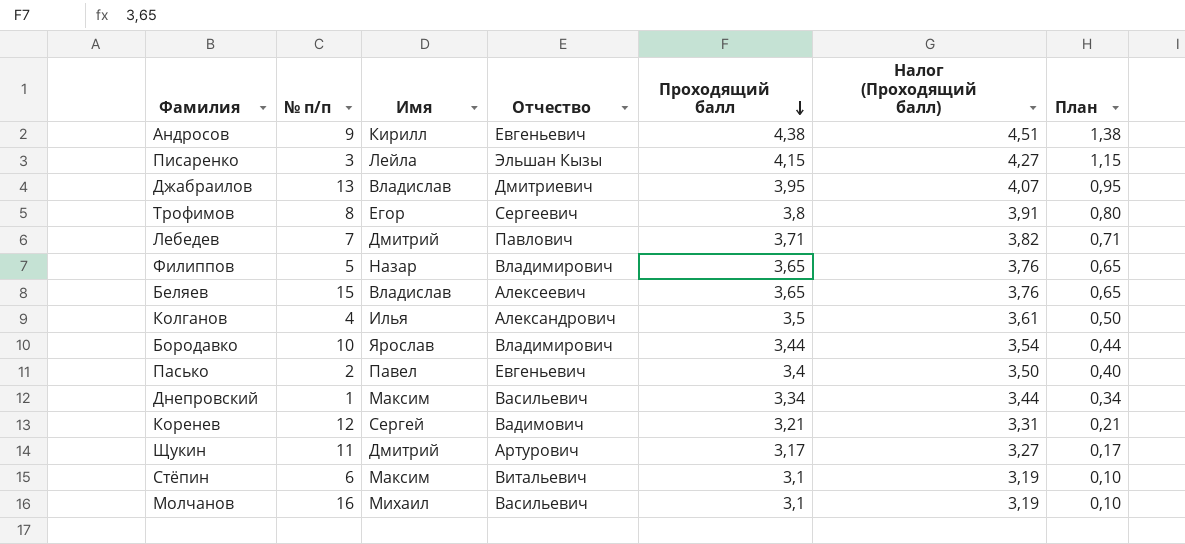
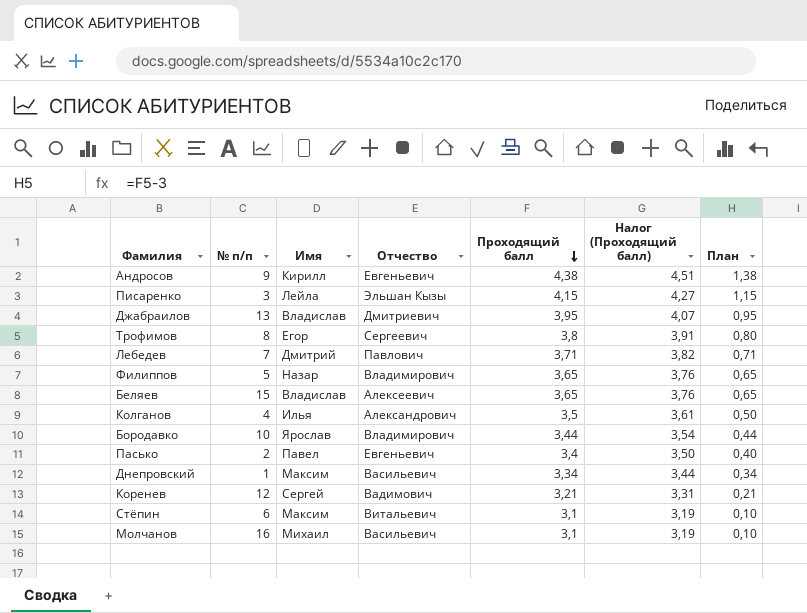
row Щукин: 11 | Дмитрий | Артурович | 3,17 | 3,27 | 0,17 -> none

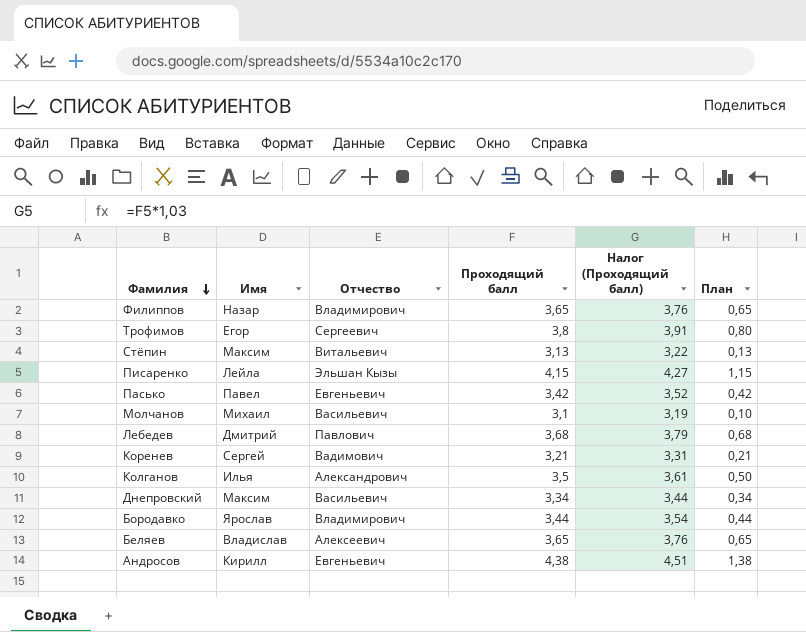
row order: Проходящий балл descending -> Фамилия descending
column № п/п | position: 2 -> none
row Джабраилов: 13 | Владислав | Дмитриевич | 3,95 | 4,07 | 0,95 -> none
Стёпин | Проходящий балл: 3,1 -> 3,13
Стёпин | Налог (Проходящий балл): 3,19 -> 3,22
Стёпин | План: 0,10 -> 0,13
Пасько | Проходящий балл: 3,4 -> 3,42
Пасько | Налог (Проходящий балл): 3,50 -> 3,52
Пасько | План: 0,40 -> 0,42
Лебедев | Проходящий балл: 3,71 -> 3,68
Лебедев | Налог (Проходящий балл): 3,82 -> 3,79
Лебедев | План: 0,71 -> 0,68

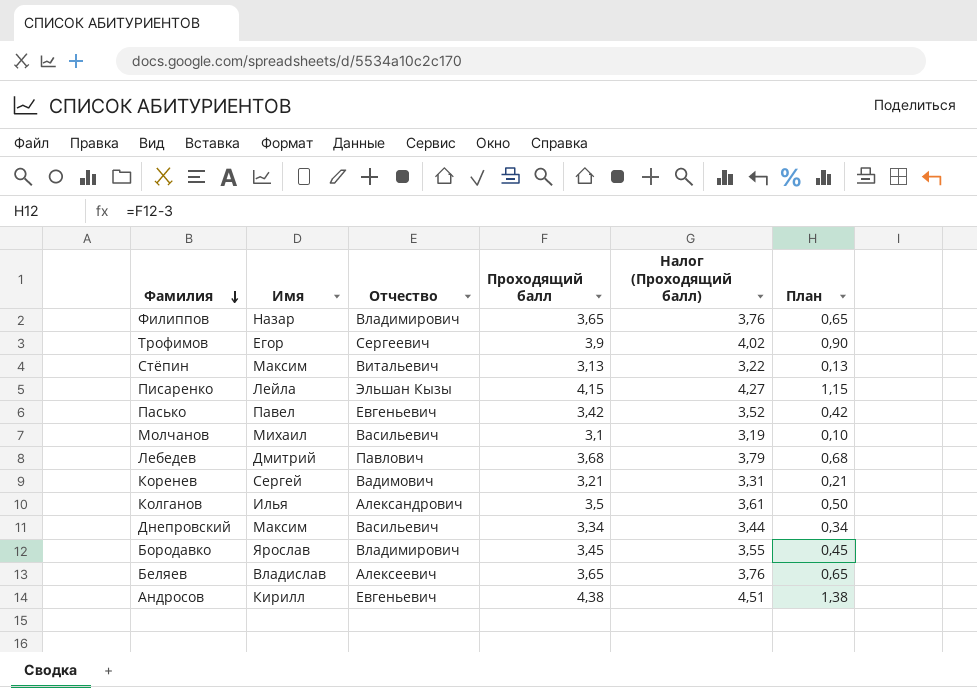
Трофимов | Проходящий балл: 3,8 -> 3,9
Трофимов | Налог (Проходящий балл): 3,91 -> 4,02
Трофимов | План: 0,80 -> 0,90
Бородавко | Проходящий балл: 3,44 -> 3,45
Бородавко | Налог (Проходящий балл): 3,54 -> 3,55
Бородавко | План: 0,44 -> 0,45

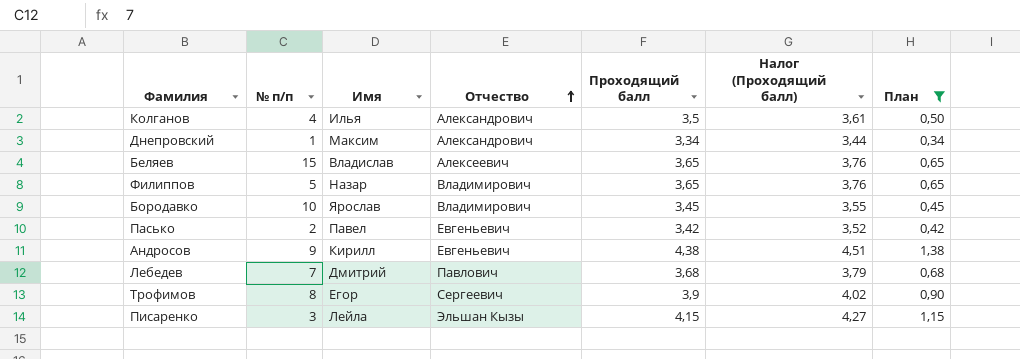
filter: none -> План >= 0,34
row order: Фамилия descending -> Отчество ascending
column № п/п | position: none -> 2
Днепровский | Отчество: Васильевич -> Александрович

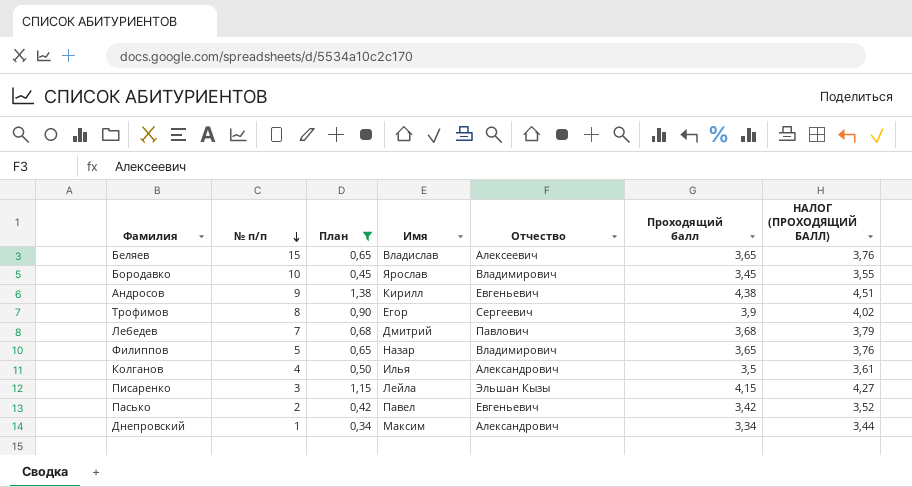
row order: Отчество ascending -> № п/п descending
column План | position: 7 -> 3
column name: Налог (Проходящий балл) -> НАЛОГ (ПРОХОДЯЩИЙ БАЛЛ)

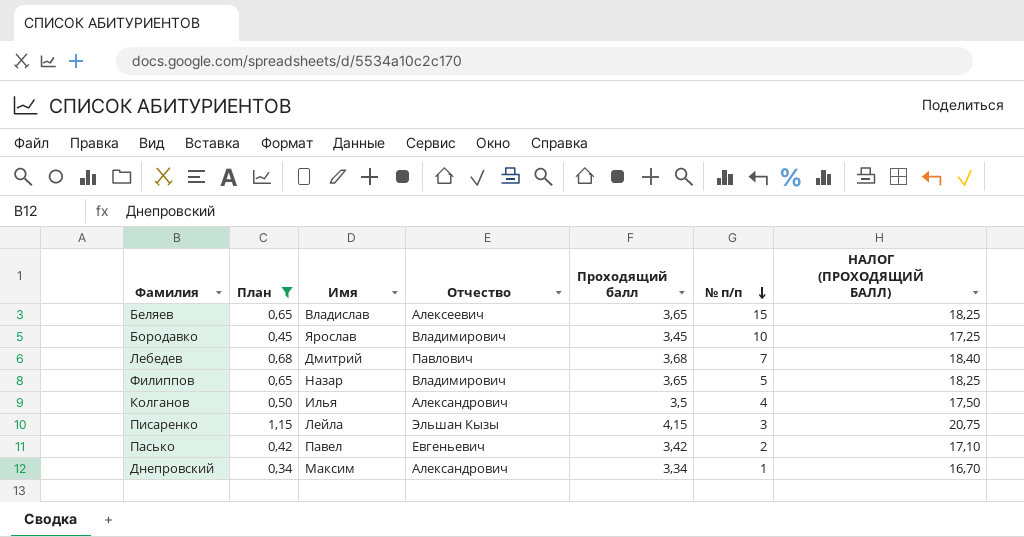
column № п/п | position: 2 -> 6
column НАЛОГ (ПРОХОДЯЩИЙ БАЛЛ) | formula: [Проходящий балл] * 1,03 -> [Проходящий балл] * 5
row Андросов: 9 | 1,38 | Кирилл | Евгеньевич | 4,38 | 4,51 -> none
row Трофимов: 8 | 0,90 | Егор | Сергеевич | 3,9 | 4,02 -> none

